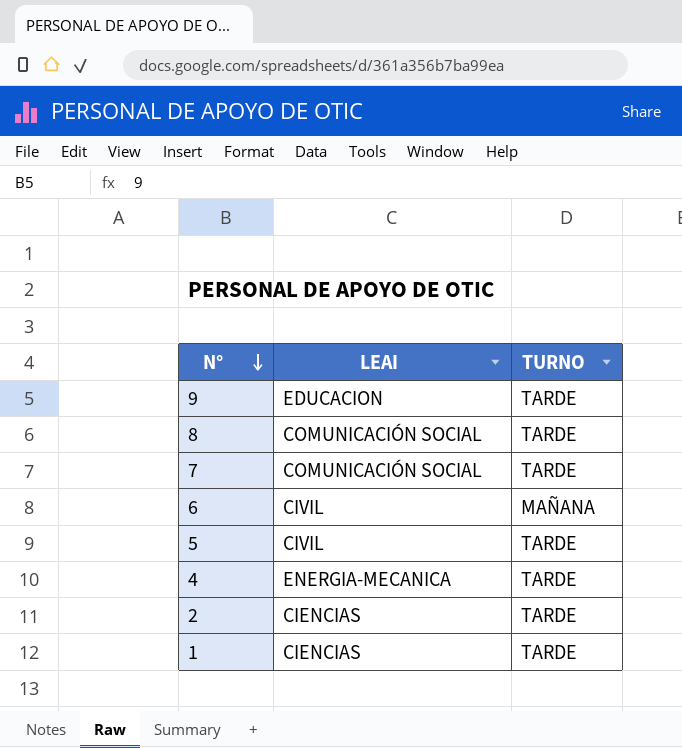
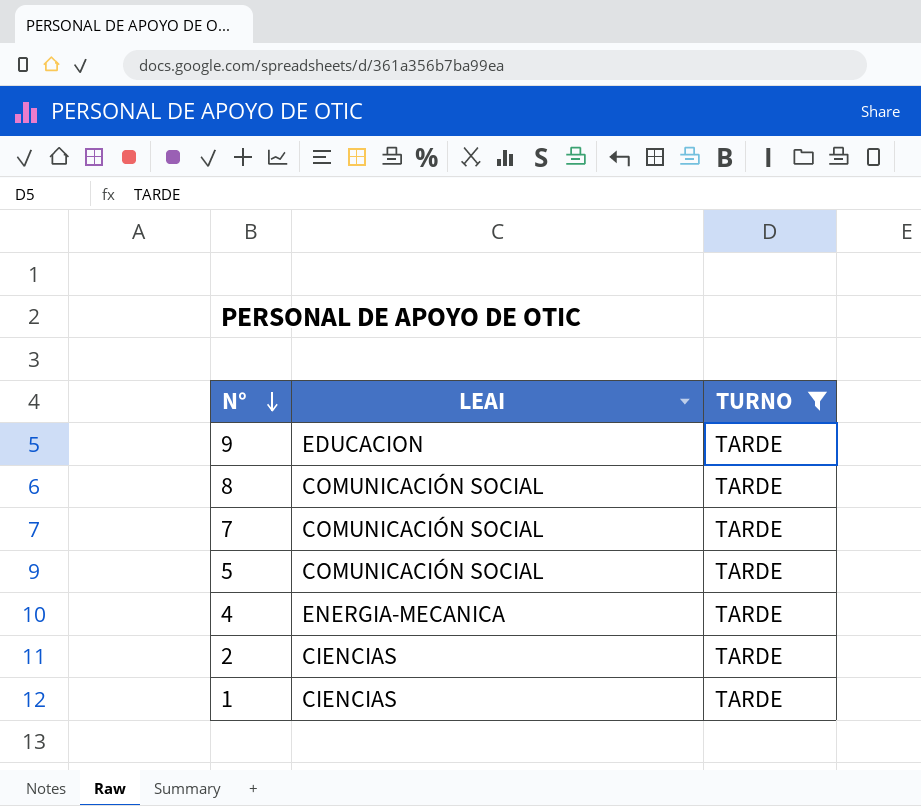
filter: none -> TURNO = TARDE
5 | LEAI: CIVIL -> COMUNICACIÓN SOCIAL

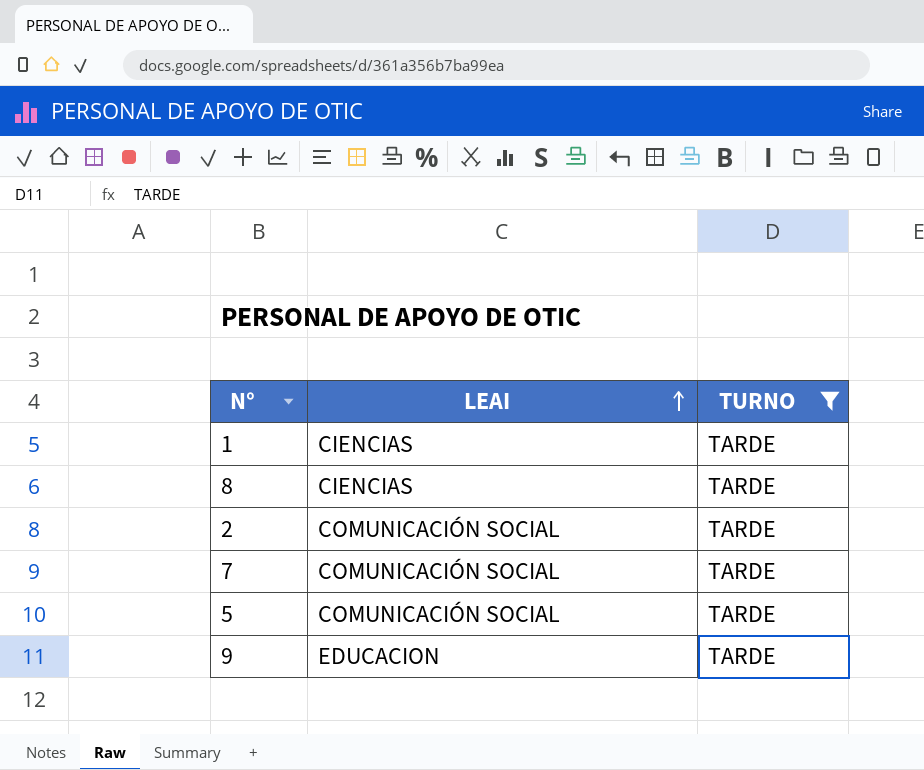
row order: N° descending -> LEAI ascending
row 4: ENERGIA-MECANICA | TARDE -> none
8 | LEAI: COMUNICACIÓN SOCIAL -> CIENCIAS
2 | LEAI: CIENCIAS -> COMUNICACIÓN SOCIAL

